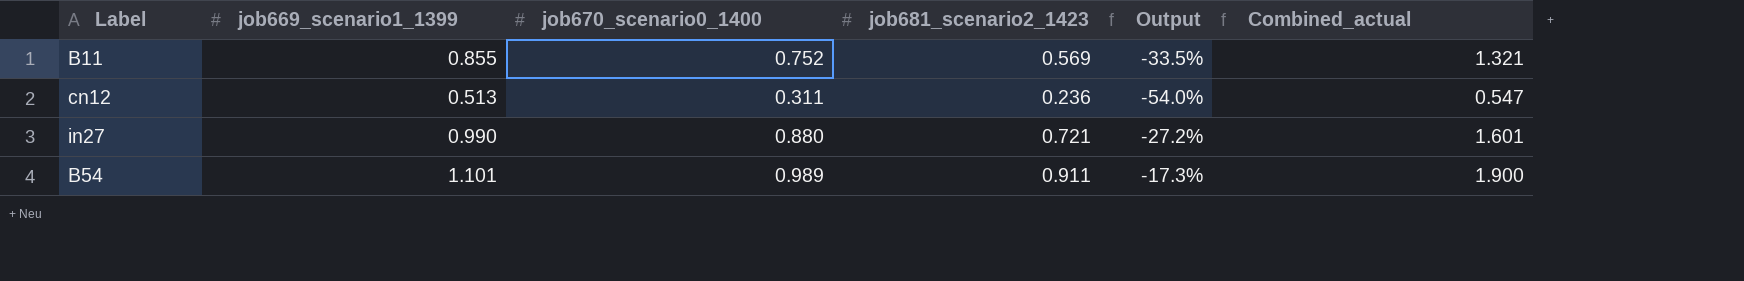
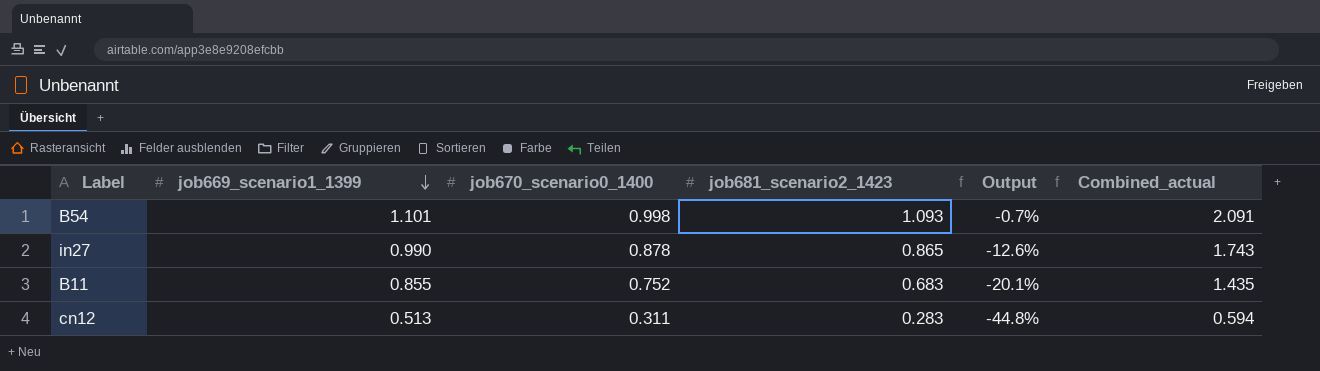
row order: none -> job669_scenario1_1399 descending
B54 | job670_scenario0_1400: 0.989 -> 0.998
B54 | job681_scenario2_1423: 0.911 -> 1.093
B54 | Output: -17.3% -> -0.7%
B54 | Combined_actual: 1.900 -> 2.091
in27 | job670_scenario0_1400: 0.880 -> 0.878
in27 | job681_scenario2_1423: 0.721 -> 0.865
in27 | Output: -27.2% -> -12.6%
in27 | Combined_actual: 1.601 -> 1.743
B11 | job681_scenario2_1423: 0.569 -> 0.683
B11 | Output: -33.5% -> -20.1%
B11 | Combined_actual: 1.321 -> 1.435
cn12 | job681_scenario2_1423: 0.236 -> 0.283
cn12 | Output: -54.0% -> -44.8%
cn12 | Combined_actual: 0.547 -> 0.594

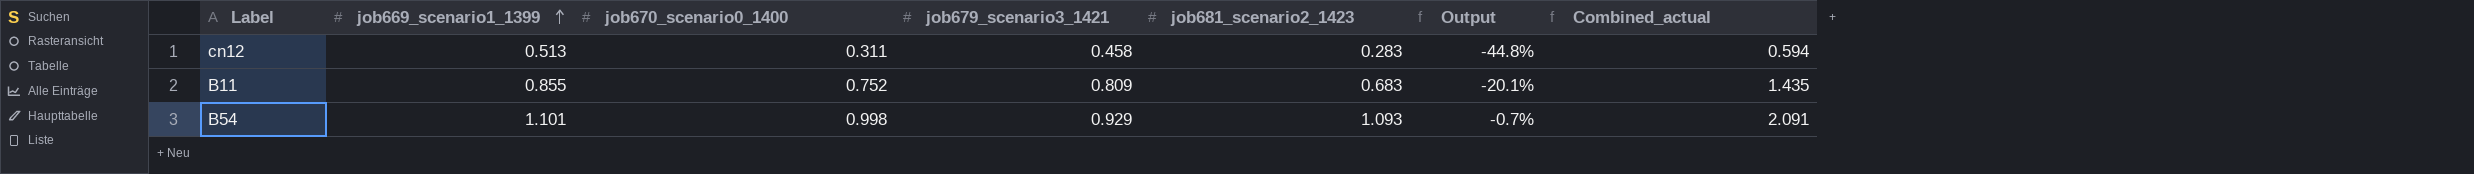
row order: job669_scenario1_1399 descending -> job669_scenario1_1399 ascending
column job679_scenario3_1421 | position: none -> 4
row in27: 0.990 | 0.878 | 0.865 | -12.6% | 1.743 -> none

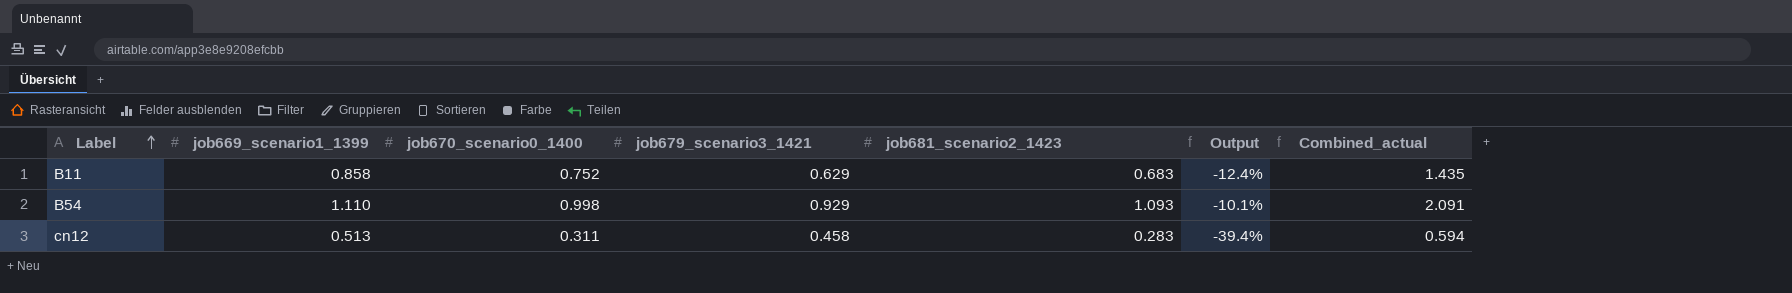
row order: job669_scenario1_1399 ascending -> Label ascending
column Output | formula: ([job681_scenario2_1423] - [job669_scenario1_1399]) / [job669_scenario1_1399] -> ([job670_scenario0_1400] - [job669_scenario1_1399]) / [job669_scenario1_1399]
B11 | job669_scenario1_1399: 0.855 -> 0.858
B11 | job679_scenario3_1421: 0.809 -> 0.629
B54 | job669_scenario1_1399: 1.101 -> 1.110

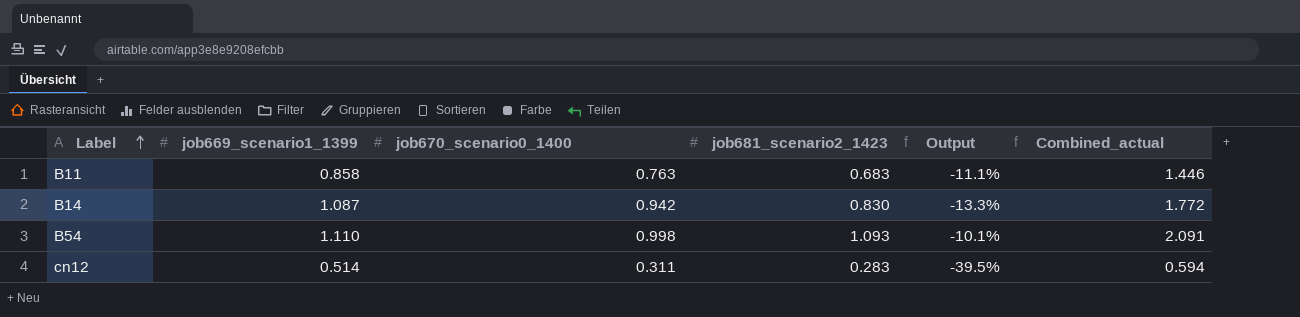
column job679_scenario3_1421 | position: 4 -> none
B11 | job670_scenario0_1400: 0.752 -> 0.763
B11 | Output: -12.4% -> -11.1%
B11 | Combined_actual: 1.435 -> 1.446
row B14: none -> 1.087 | 0.942 | 0.830 | -13.3% | 1.772
cn12 | job669_scenario1_1399: 0.513 -> 0.514
cn12 | Output: -39.4% -> -39.5%

